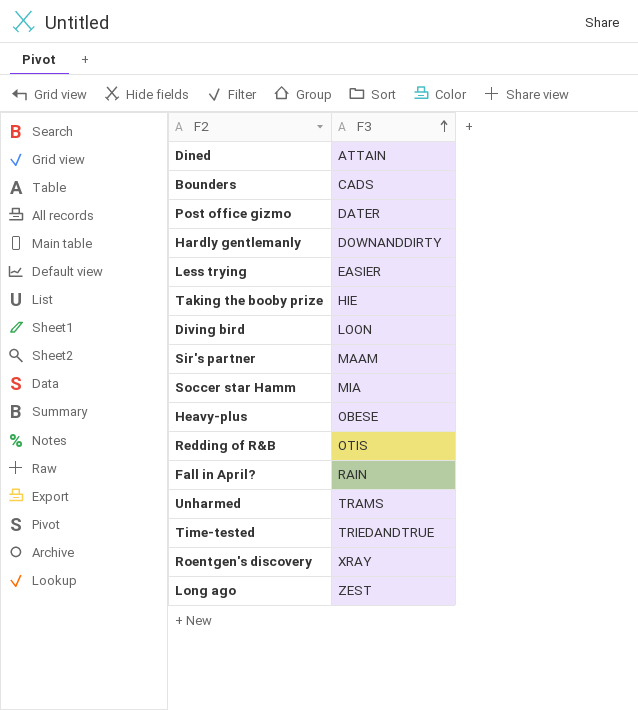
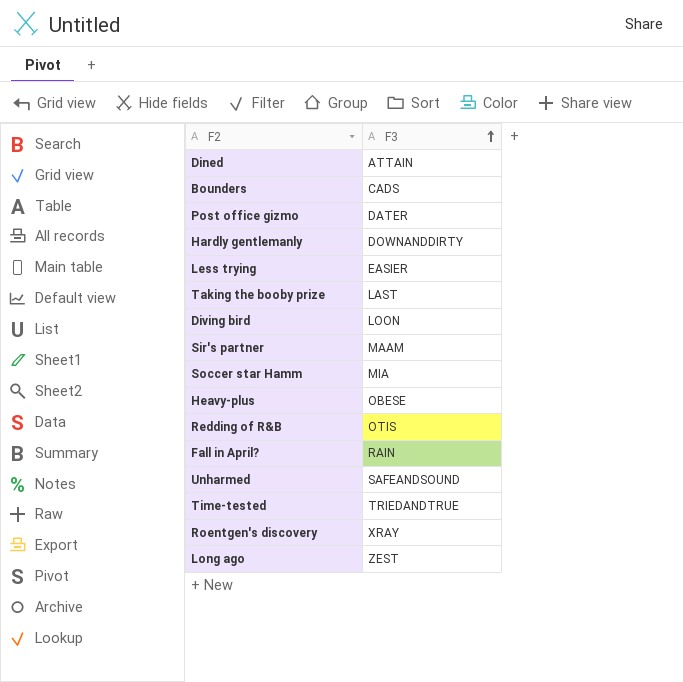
Taking the booby prize | F3: HIE -> LAST
Unharmed | F3: TRAMS -> SAFEANDSOUND

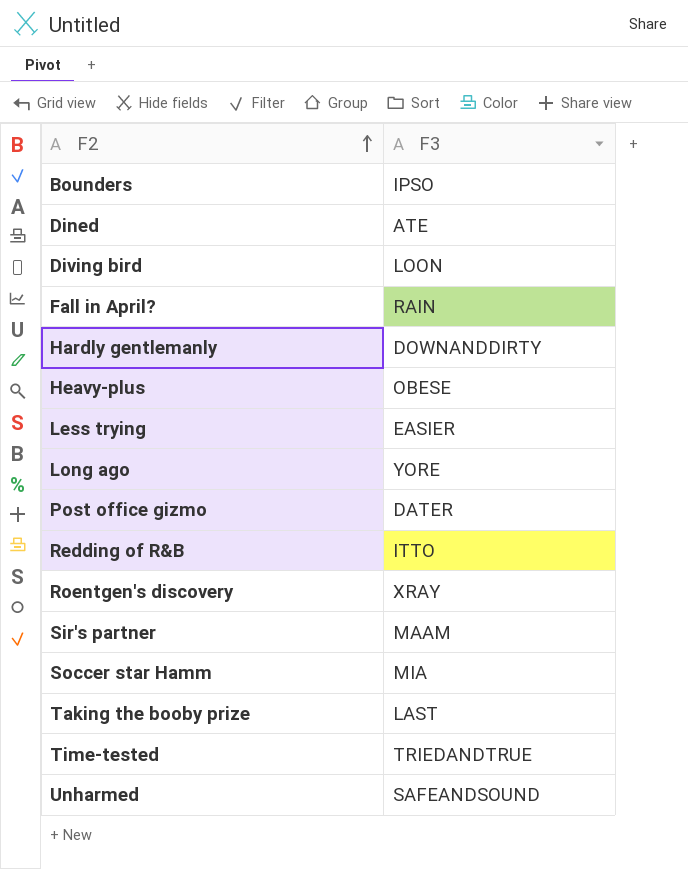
row order: F3 ascending -> F2 ascending
Bounders | F3: CADS -> IPSO
Dined | F3: ATTAIN -> ATE
Long ago | F3: ZEST -> YORE
Redding of R&B | F3: OTIS -> ITTO

